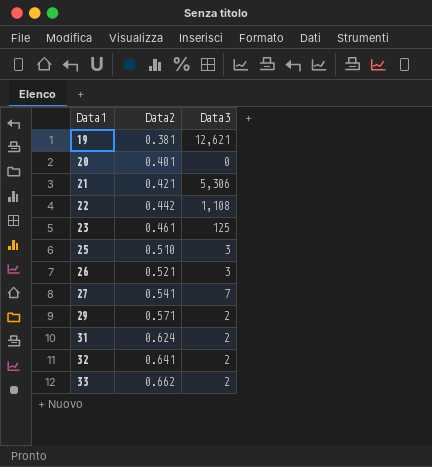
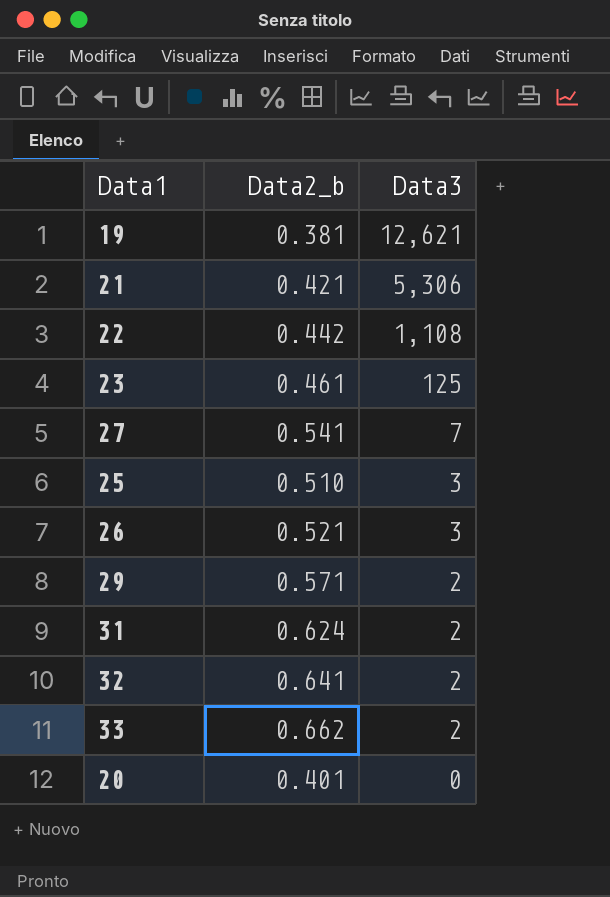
row order: Data1 ascending -> Data3 descending
column name: Data2 -> Data2_b

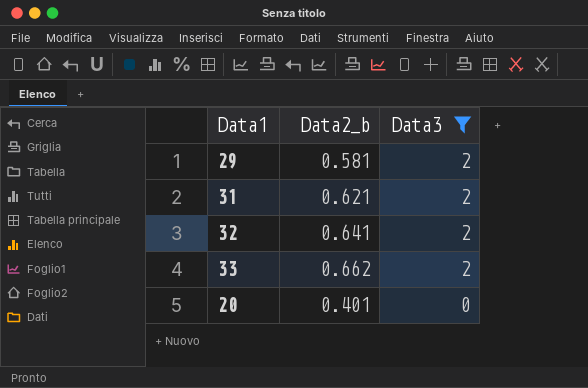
filter: none -> Data3 <= 2
29 | Data2_b: 0.571 -> 0.581
31 | Data2_b: 0.624 -> 0.621

